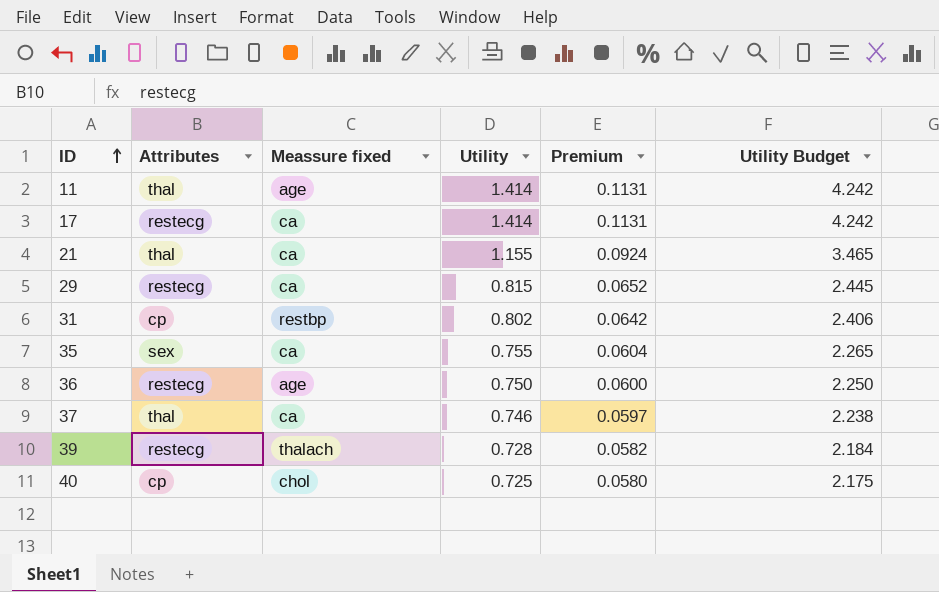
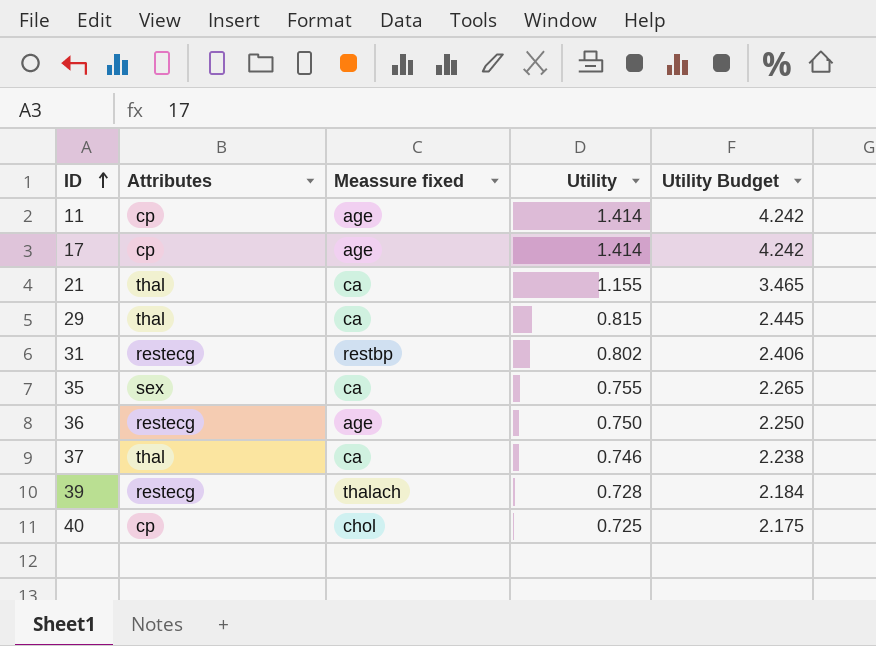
column Premium | formula: [Utility] * 0.08 -> none
11 | Attributes: thal -> cp
17 | Attributes: restecg -> cp
17 | Meassure fixed: ca -> age
29 | Attributes: restecg -> thal
31 | Attributes: cp -> restecg

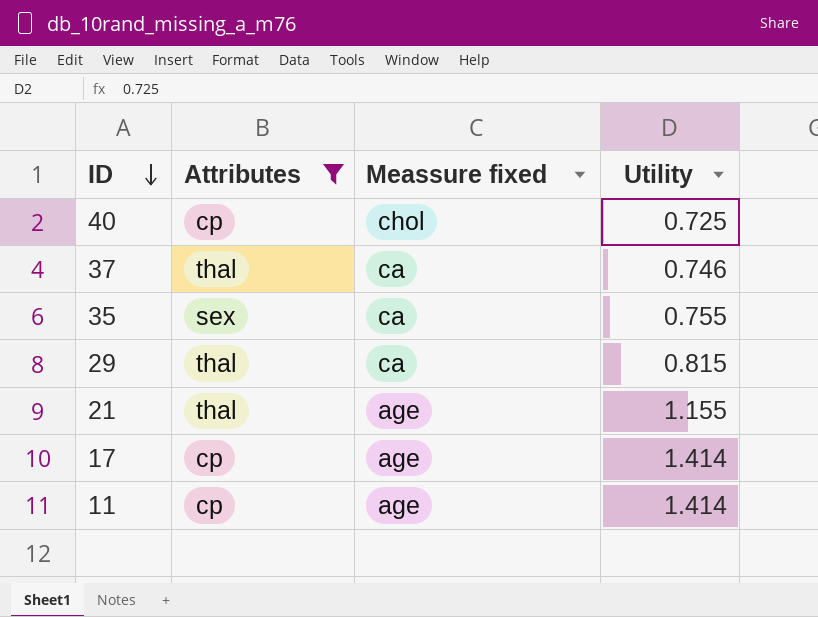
filter: none -> Attributes != restecg
row order: ID ascending -> ID descending
column Utility Budget | formula: [Utility] * 3 -> none
21 | Meassure fixed: ca -> age

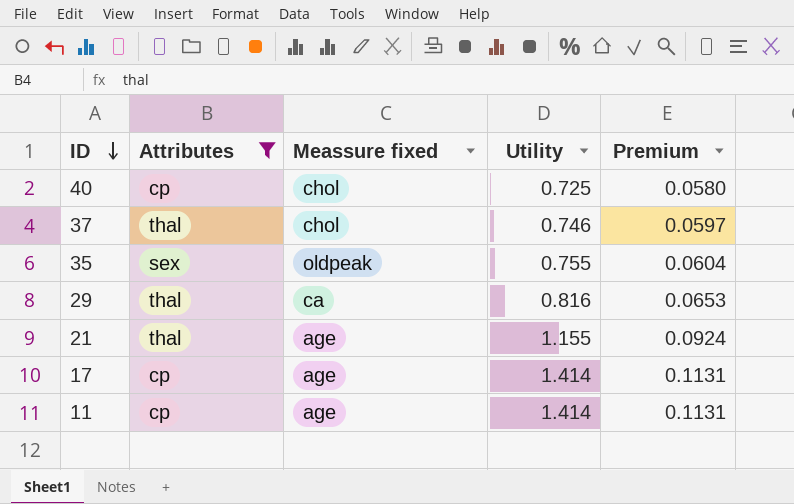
column Premium | formula: none -> [Utility] * 0.08
37 | Meassure fixed: ca -> chol
35 | Meassure fixed: ca -> oldpeak
29 | Utility: 0.815 -> 0.816

